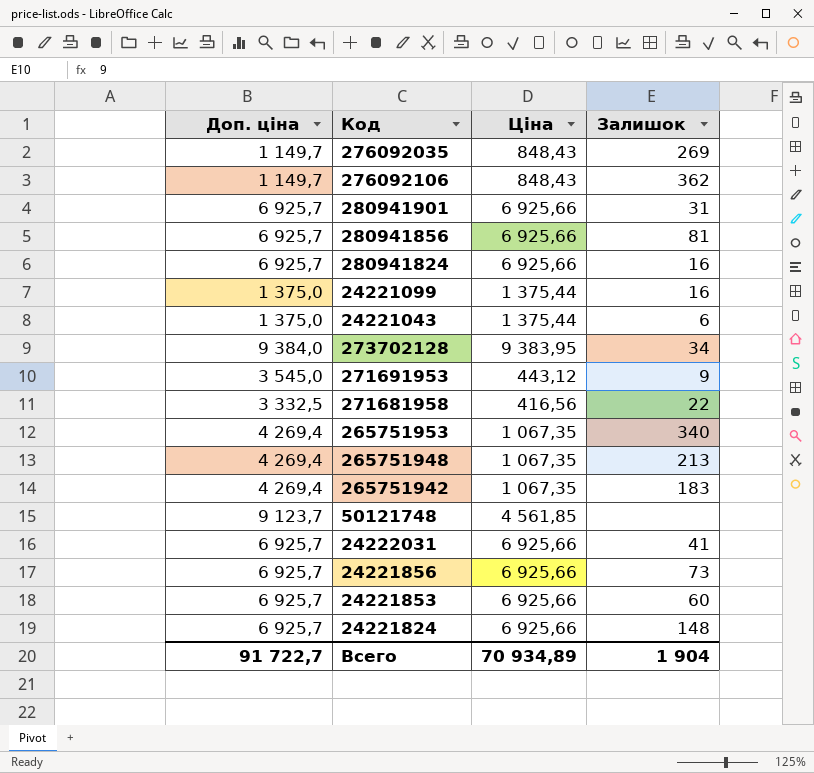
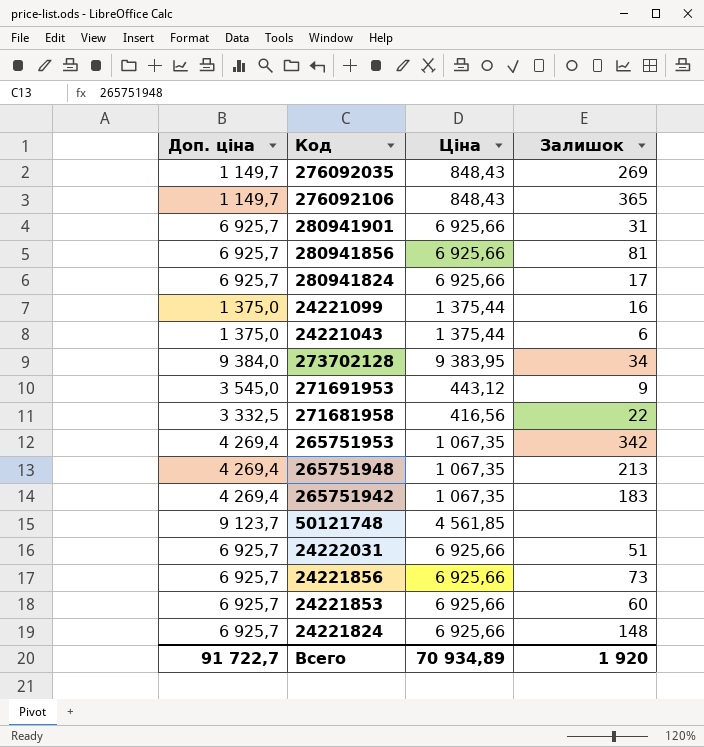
276092106 | Залишок: 362 -> 365
280941824 | Залишок: 16 -> 17
265751953 | Залишок: 340 -> 342
24222031 | Залишок: 41 -> 51
Всего | Залишок: 1 904 -> 1 920

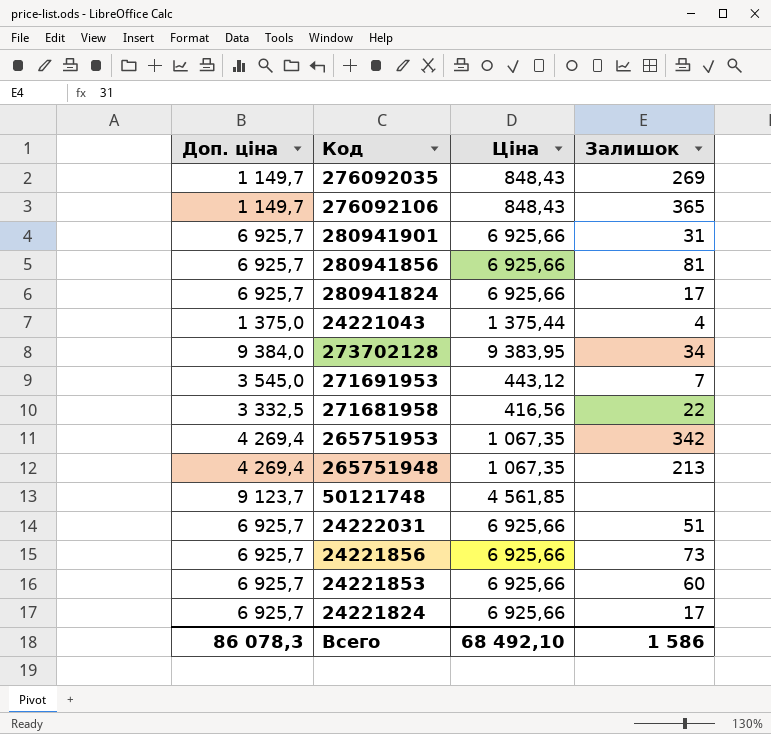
row 24221099: 1 375,0 | 1 375,44 | 16 -> none
row 265751942: 4 269,4 | 1 067,35 | 183 -> none
24221043 | Залишок: 6 -> 4
271691953 | Залишок: 9 -> 7
24221824 | Залишок: 148 -> 17
Всего | Доп. ціна: 91 722,7 -> 86 078,3
Всего | Ціна: 70 934,89 -> 68 492,10
Всего | Залишок: 1 920 -> 1 586

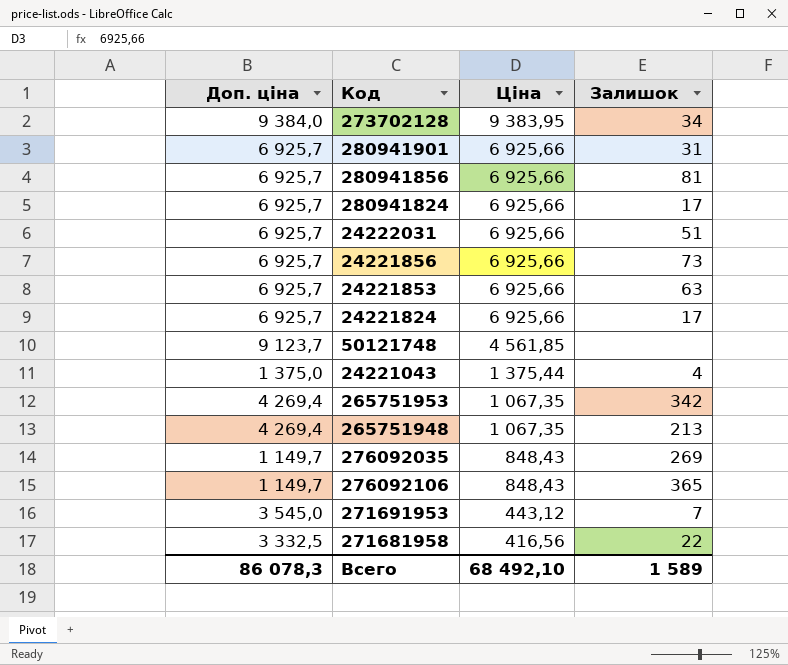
row order: none -> Ціна descending
24221853 | Залишок: 60 -> 63
Всего | Залишок: 1 586 -> 1 589

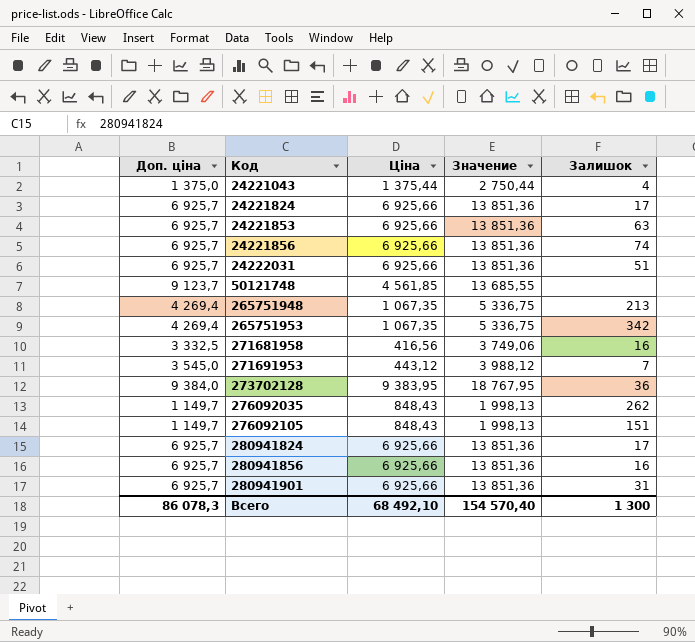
row order: Ціна descending -> Код ascending
column Значение | formula: none -> [Доп. ціна] + [Ціна]
row 276092106: 1 149,7 | 848,43 | 365 -> none
24221856 | Залишок: 73 -> 74
271681958 | Залишок: 22 -> 16
273702128 | Залишок: 34 -> 36
276092035 | Залишок: 269 -> 262
row 276092105: none -> 1 149,7 | 848,43 | 1 998,13 | 151
280941856 | Залишок: 81 -> 16
Всего | Залишок: 1 589 -> 1 300

